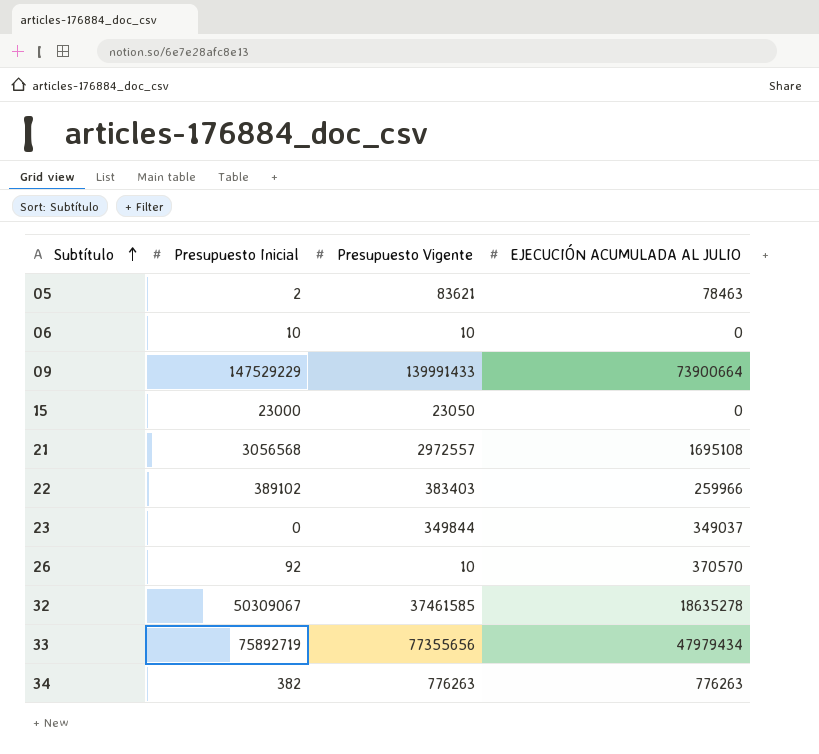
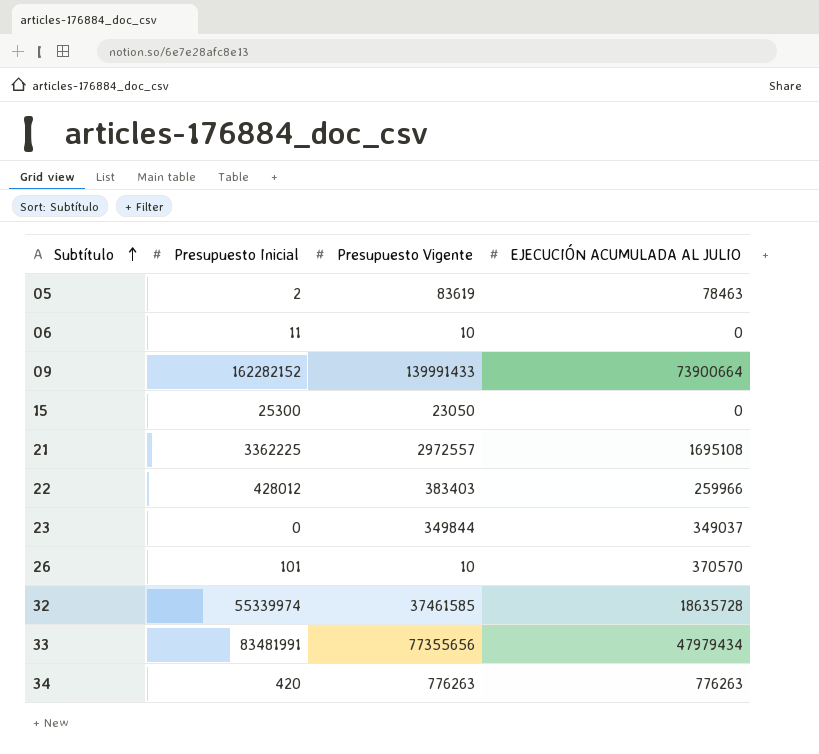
05 | Presupuesto Vigente: 83621 -> 83619
06 | Presupuesto Inicial: 10 -> 11
09 | Presupuesto Inicial: 147529229 -> 162282152
15 | Presupuesto Inicial: 23000 -> 25300
21 | Presupuesto Inicial: 3056568 -> 3362225
22 | Presupuesto Inicial: 389102 -> 428012
26 | Presupuesto Inicial: 92 -> 101
32 | Presupuesto Inicial: 50309067 -> 55339974
32 | EJECUCIÓN ACUMULADA AL JULIO: 18635278 -> 18635728
33 | Presupuesto Inicial: 75892719 -> 83481991
34 | Presupuesto Inicial: 382 -> 420

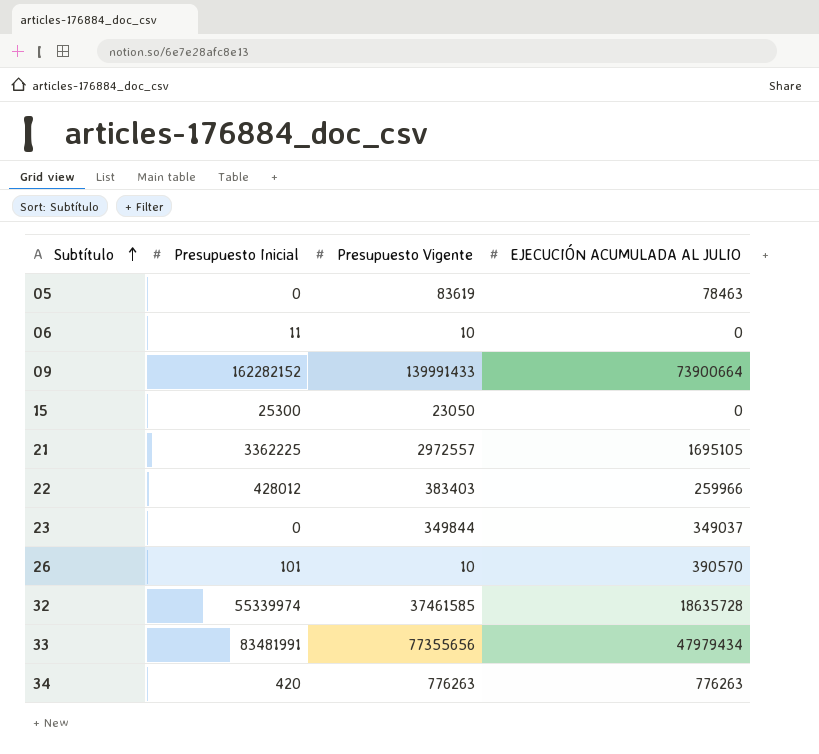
05 | Presupuesto Inicial: 2 -> 0
21 | EJECUCIÓN ACUMULADA AL JULIO: 1695108 -> 1695105
26 | EJECUCIÓN ACUMULADA AL JULIO: 370570 -> 390570

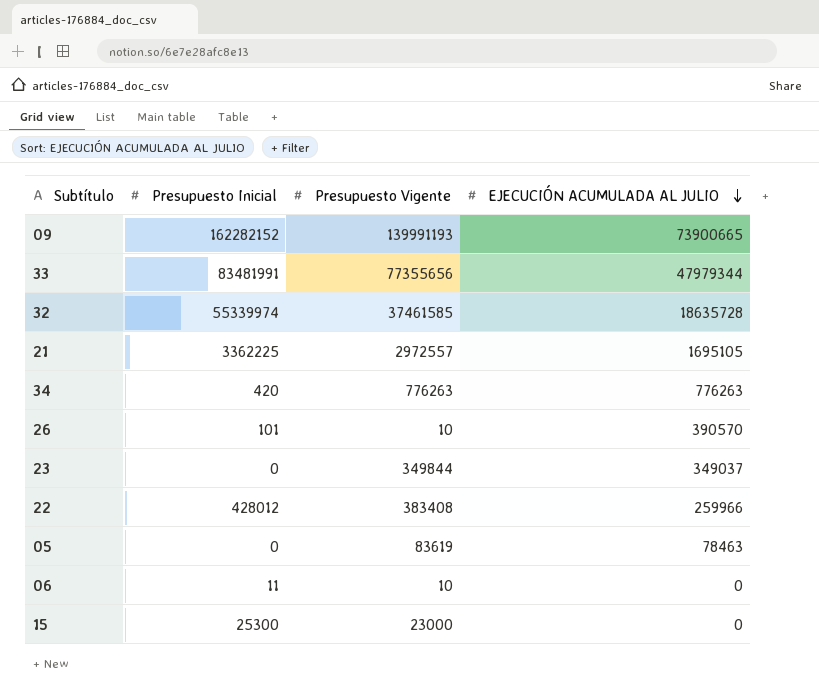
row order: Subtítulo ascending -> EJECUCIÓN ACUMULADA AL JULIO descending
09 | Presupuesto Vigente: 139991433 -> 139991193
09 | EJECUCIÓN ACUMULADA AL JULIO: 73900664 -> 73900665
33 | EJECUCIÓN ACUMULADA AL JULIO: 47979434 -> 47979344
22 | Presupuesto Vigente: 383403 -> 383408
15 | Presupuesto Vigente: 23050 -> 23000

